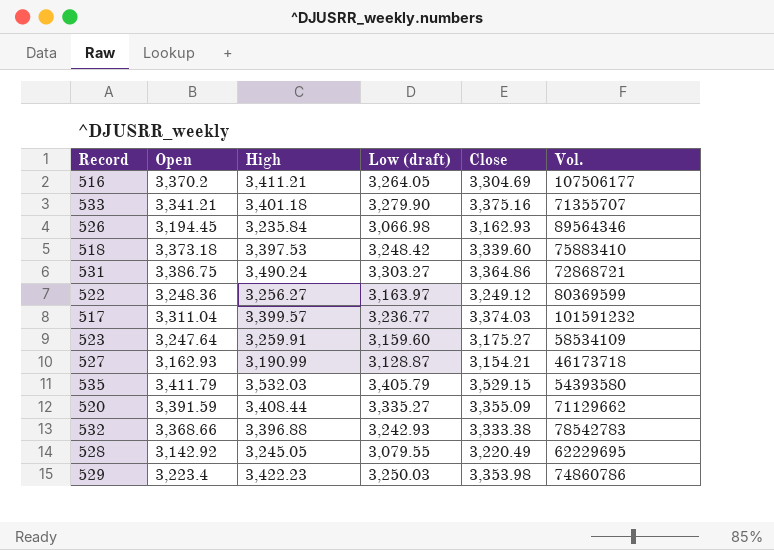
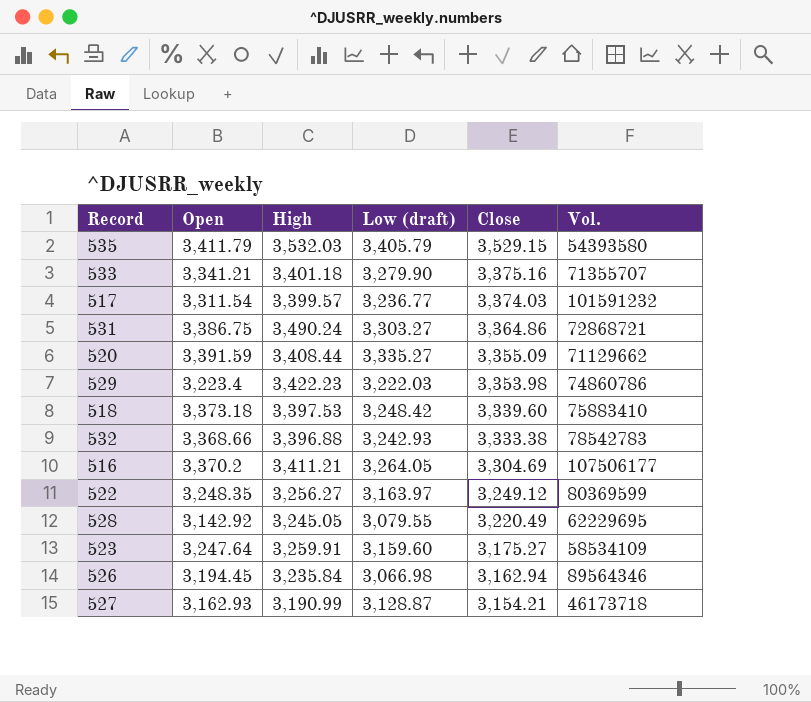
row order: none -> Close descending
517 | Open: 3,311.04 -> 3,311.54
529 | Low (draft): 3,250.03 -> 3,222.03
522 | Open: 3,248.36 -> 3,248.35
526 | Close: 3,162.93 -> 3,162.94

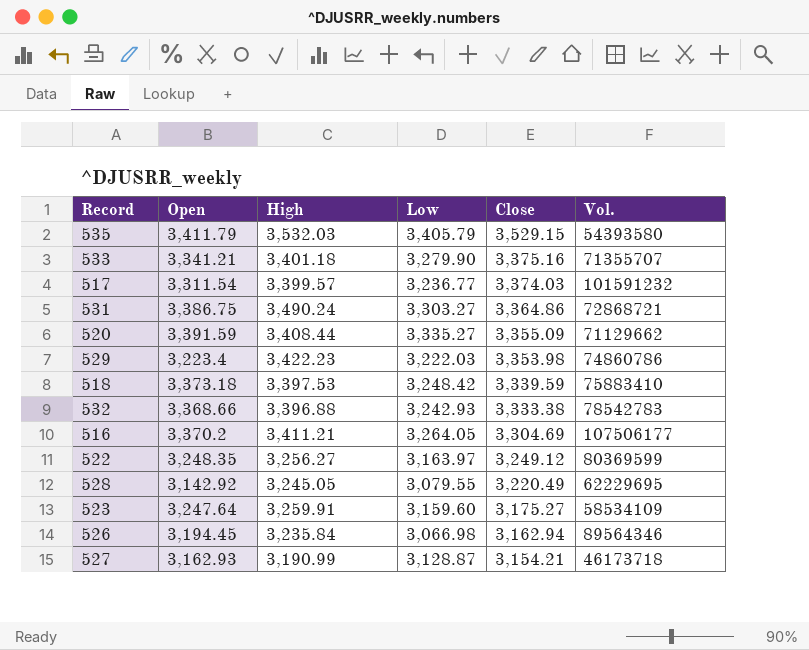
column name: Low (draft) -> Low
518 | Close: 3,339.60 -> 3,339.59

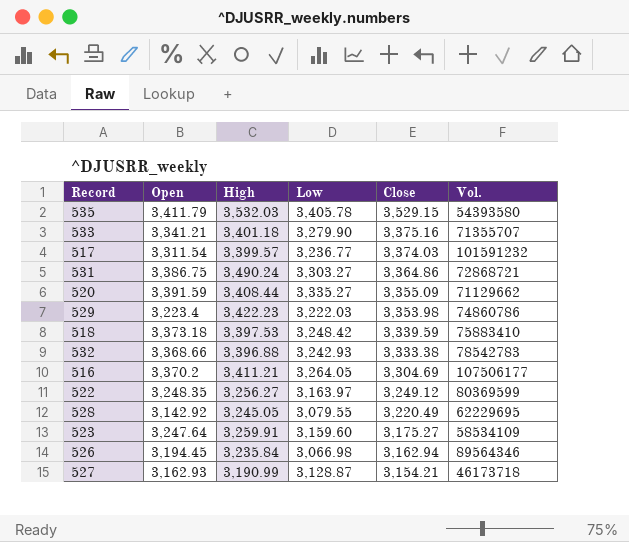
535 | Low: 3,405.79 -> 3,405.78

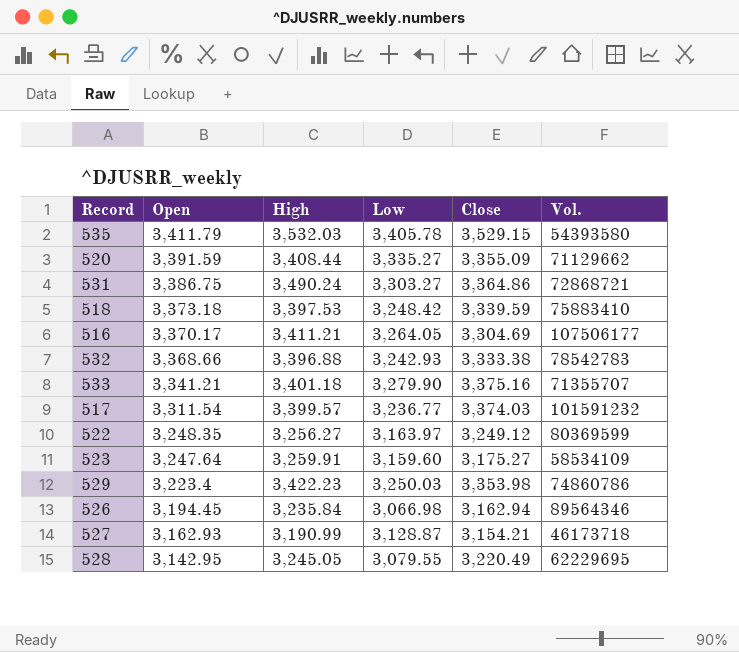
row order: Close descending -> Open descending
516 | Open: 3,370.2 -> 3,370.17
529 | Low: 3,222.03 -> 3,250.03
528 | Open: 3,142.92 -> 3,142.95

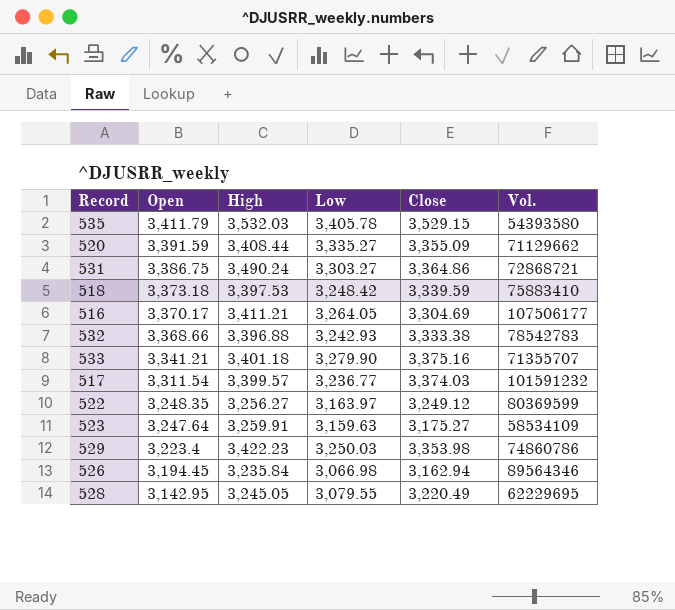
row 527: 3,162.93 | 3,190.99 | 3,128.87 | 3,154.21 | 46173718 -> none
523 | Low: 3,159.60 -> 3,159.63

